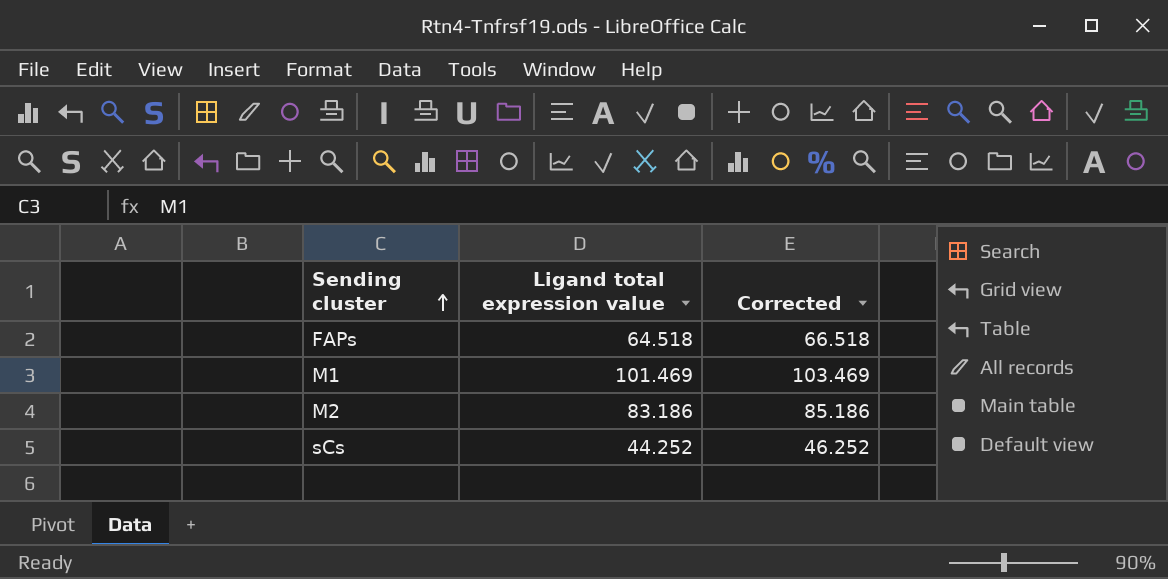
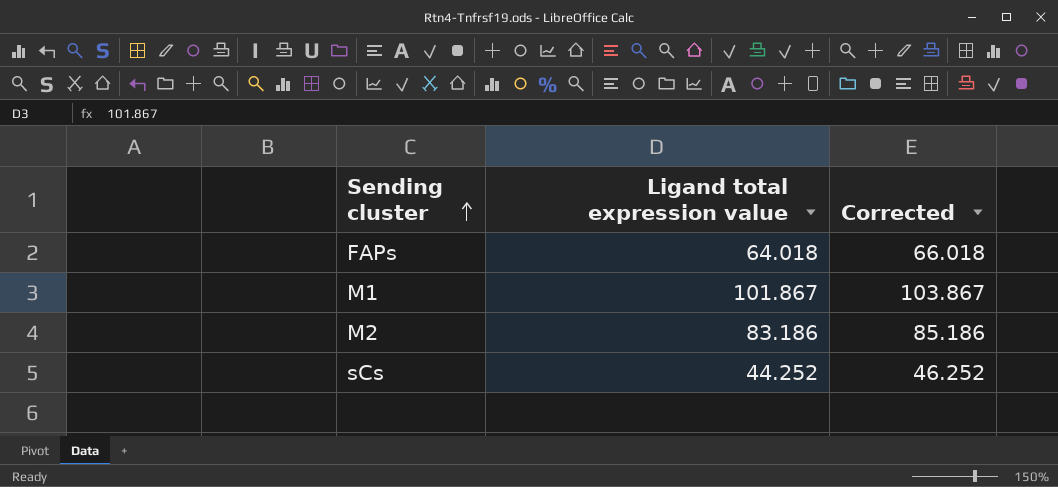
FAPs | Ligand total expression value: 64.518 -> 64.018
FAPs | Corrected: 66.518 -> 66.018
M1 | Ligand total expression value: 101.469 -> 101.867
M1 | Corrected: 103.469 -> 103.867

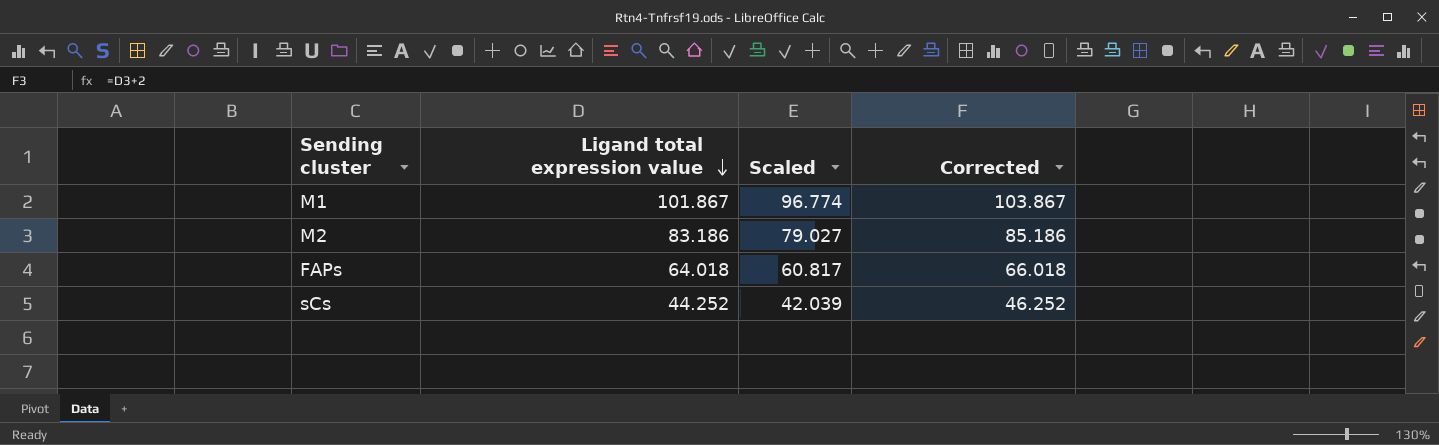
row order: Sending cluster ascending -> Ligand total expression value descending
column Scaled | formula: none -> [Ligand total expression value] * 0.95

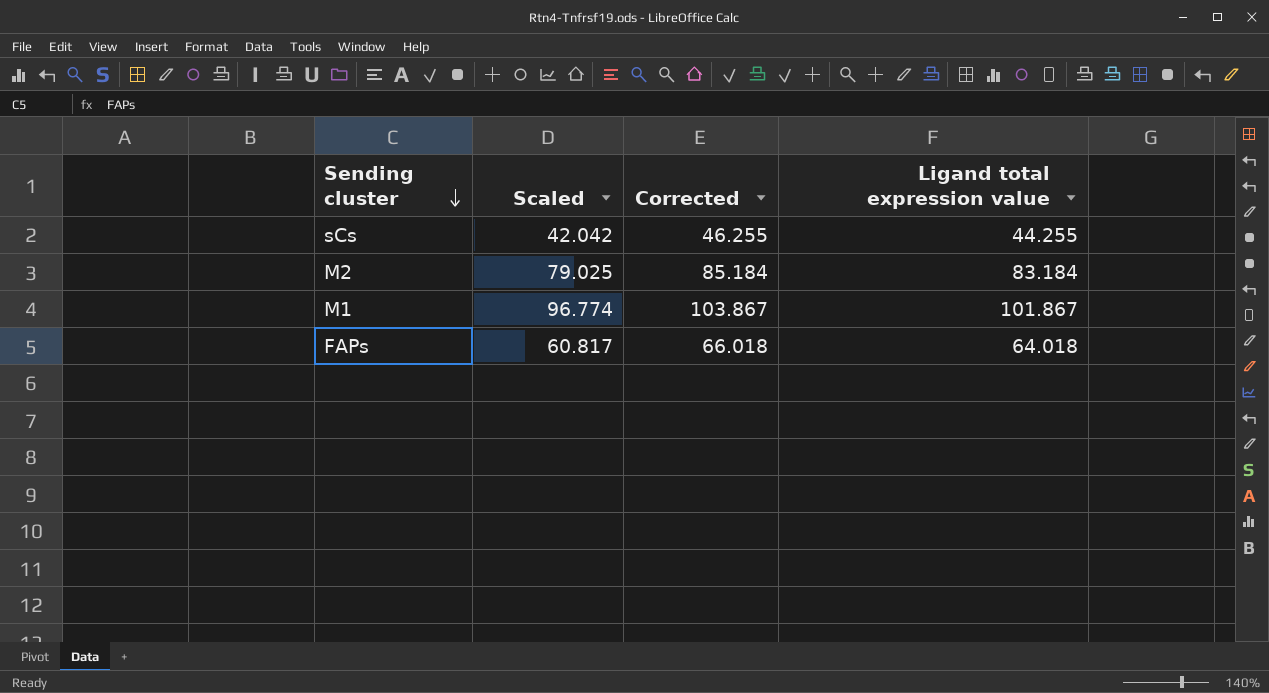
row order: Ligand total expression value descending -> Sending cluster descending
column Ligand total expression value | position: 2 -> 4
sCs | Scaled: 42.039 -> 42.042
sCs | Corrected: 46.252 -> 46.255
sCs | Ligand total expression value: 44.252 -> 44.255
M2 | Scaled: 79.027 -> 79.025
M2 | Corrected: 85.186 -> 85.184
M2 | Ligand total expression value: 83.186 -> 83.184

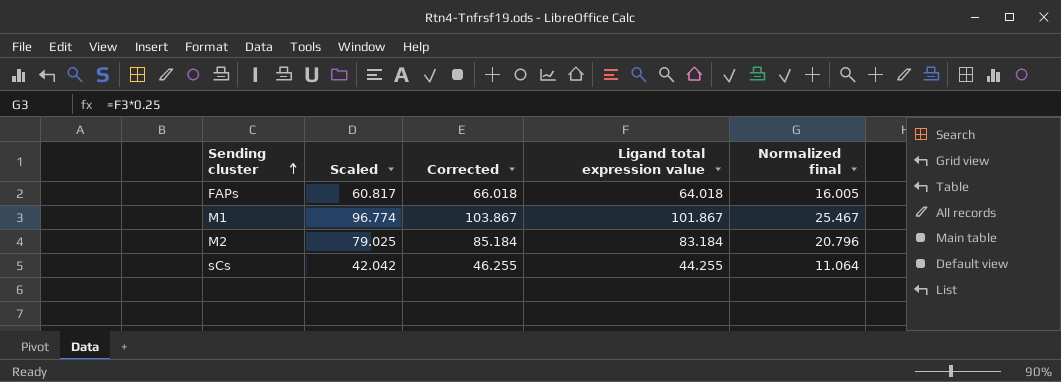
row order: Sending cluster descending -> Sending cluster ascending
column Normalized final | formula: none -> [Ligand total expression value] * 0.25

